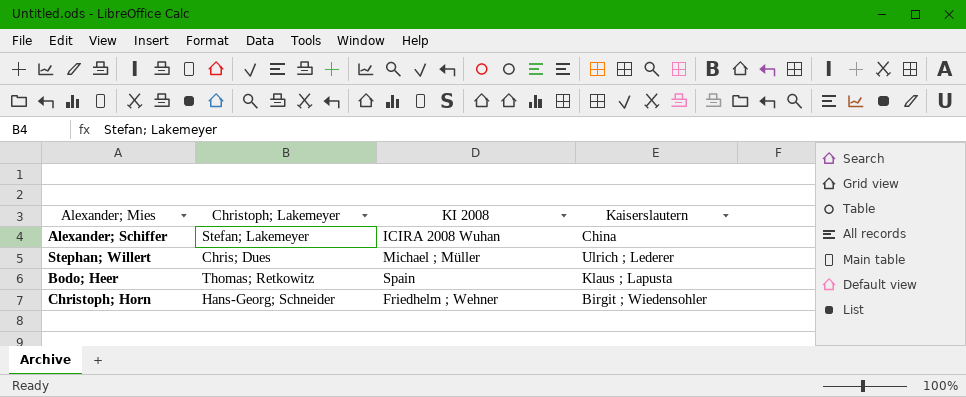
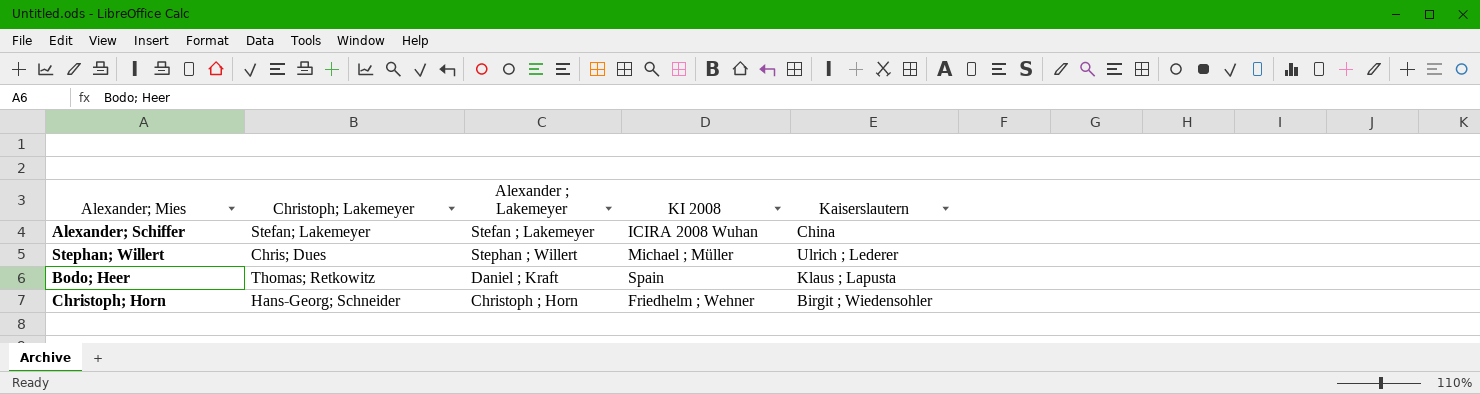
column Alexander ; Lakemeyer | position: none -> 3

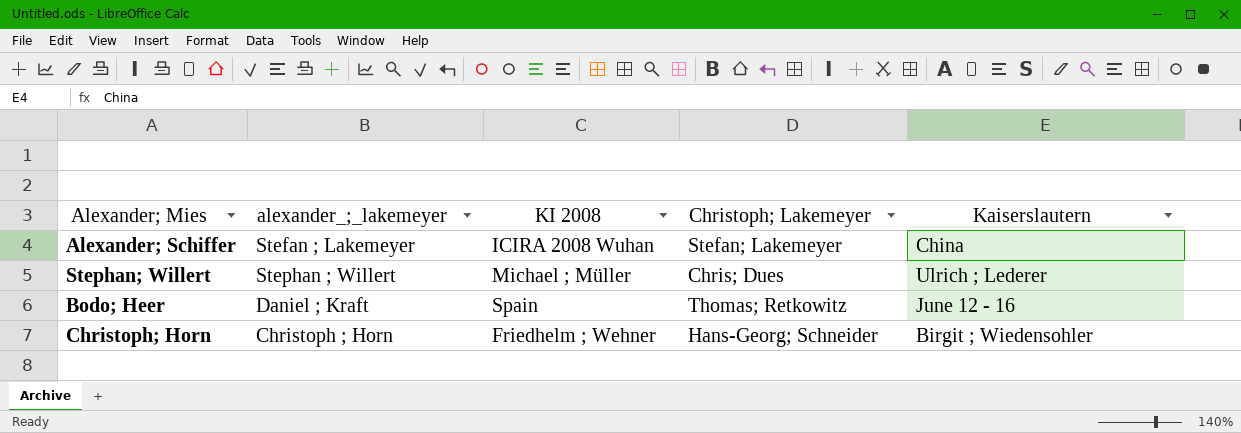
column name: Alexander ; Lakemeyer -> alexander_;_lakemeyer
column Christoph; Lakemeyer | position: 2 -> 4
Bodo; Heer | Kaiserslautern: Klaus ; Lapusta -> June 12 - 16

